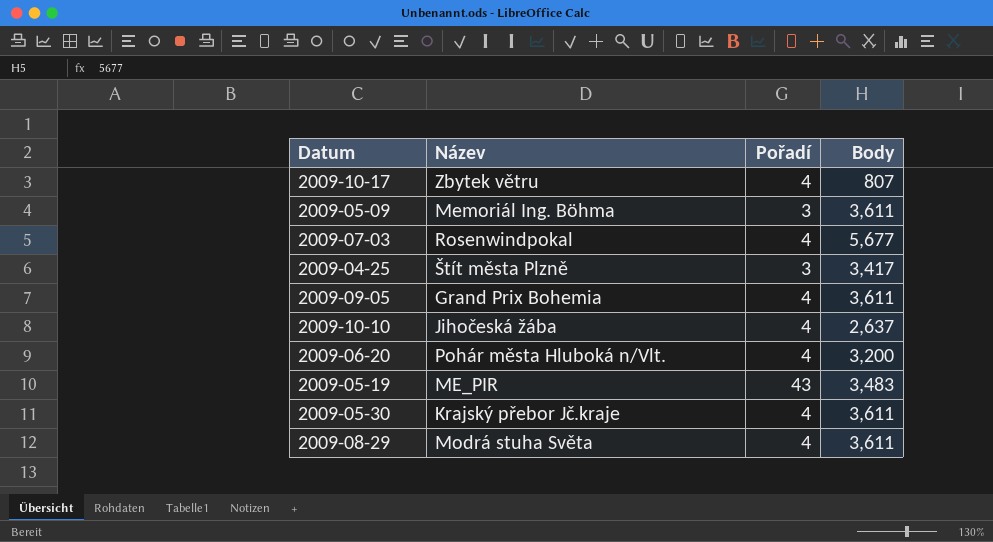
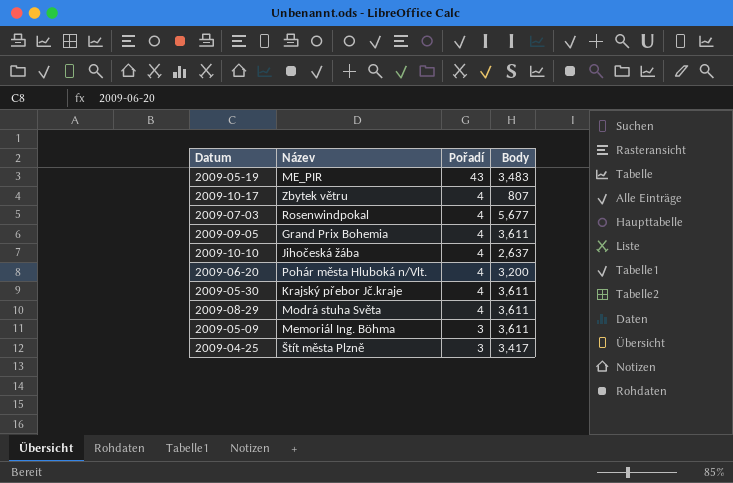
row order: none -> Pořadí descending

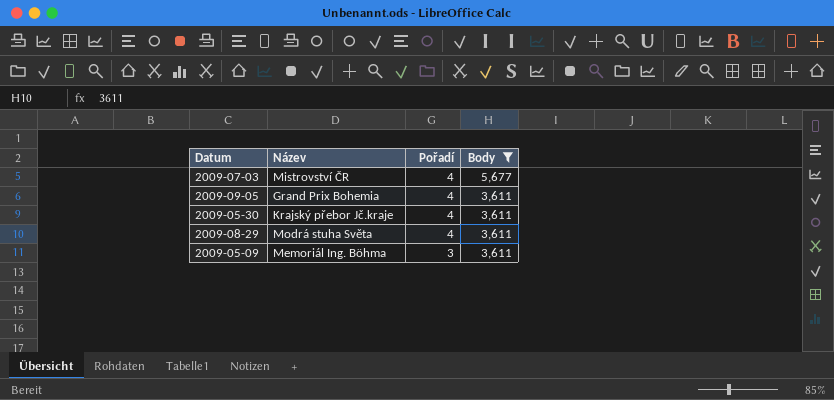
filter: none -> Body >= 3,611
2009-07-03 | Název: Rosenwindpokal -> Mistrovství ČR

